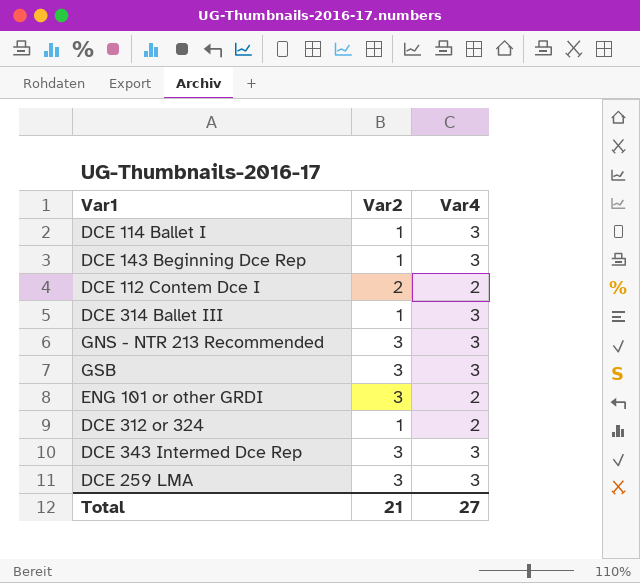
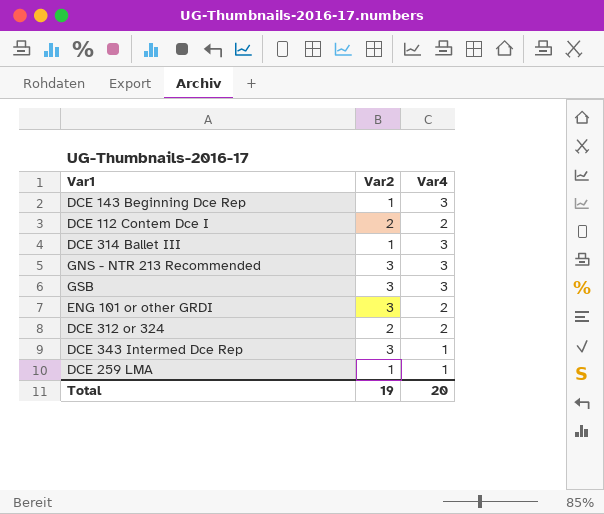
row DCE 114 Ballet I: 1 | 3 -> none
DCE 312 or 324 | Var2: 1 -> 2
DCE 343 Intermed Dce Rep | Var4: 3 -> 1
DCE 259 LMA | Var2: 3 -> 1
DCE 259 LMA | Var4: 3 -> 1
Total | Var2: 21 -> 19
Total | Var4: 27 -> 20

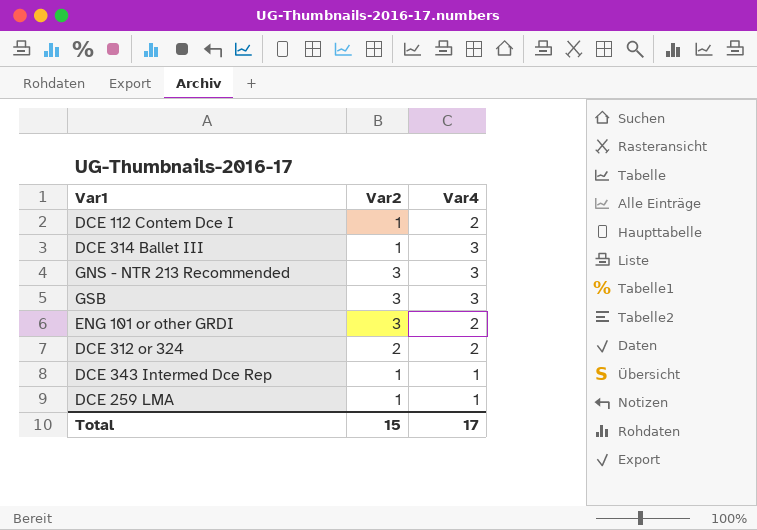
row DCE 143 Beginning Dce Rep: 1 | 3 -> none
DCE 112 Contem Dce I | Var2: 2 -> 1
DCE 343 Intermed Dce Rep | Var2: 3 -> 1
Total | Var2: 19 -> 15
Total | Var4: 20 -> 17

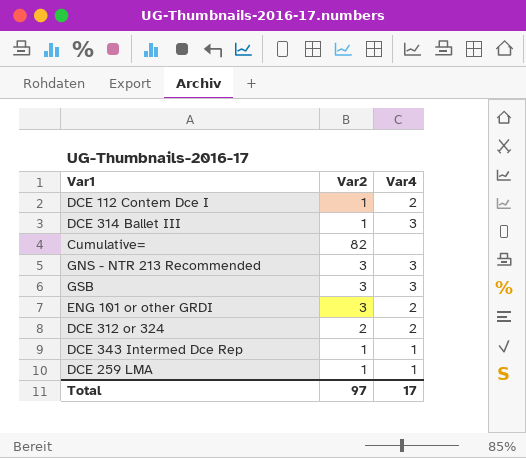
row Cumulative=: none -> 82 | none
Total | Var2: 15 -> 97

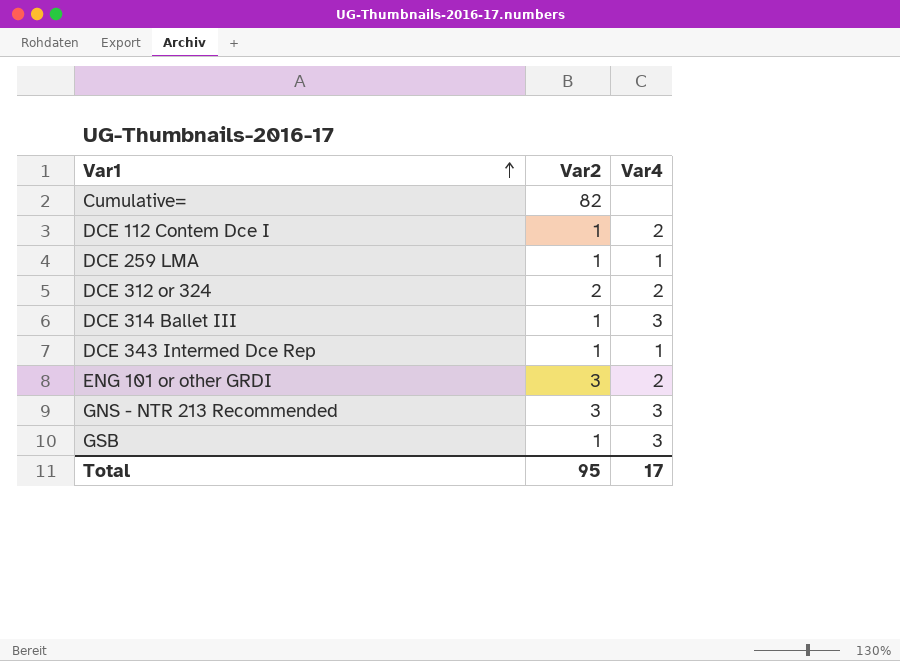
row order: none -> Var1 ascending
GSB | Var2: 3 -> 1
Total | Var2: 97 -> 95

